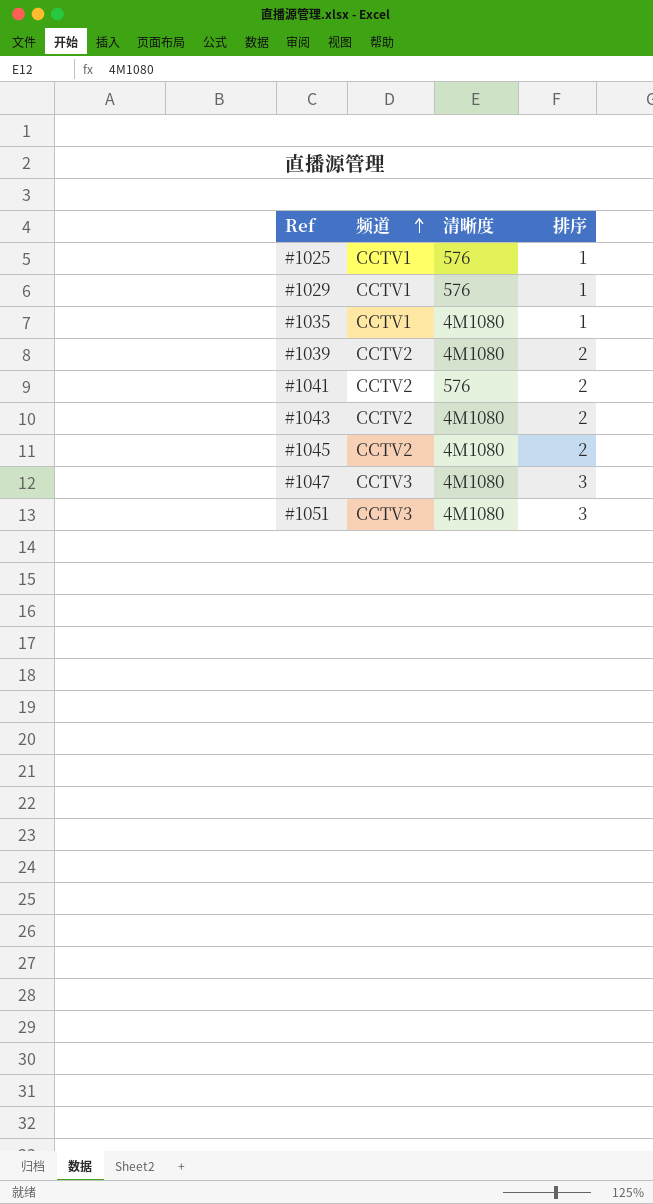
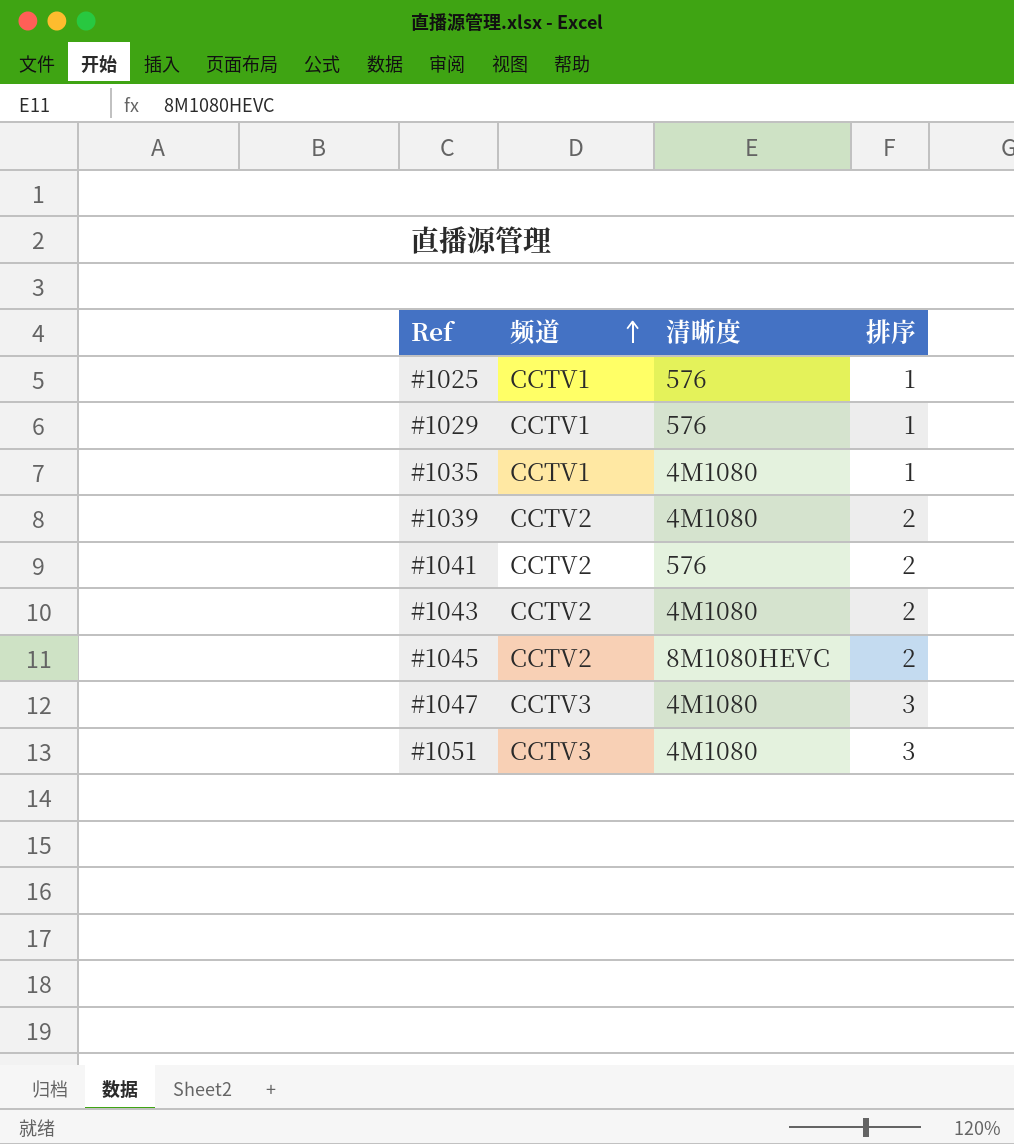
#1045 | 清晰度: 4M1080 -> 8M1080HEVC

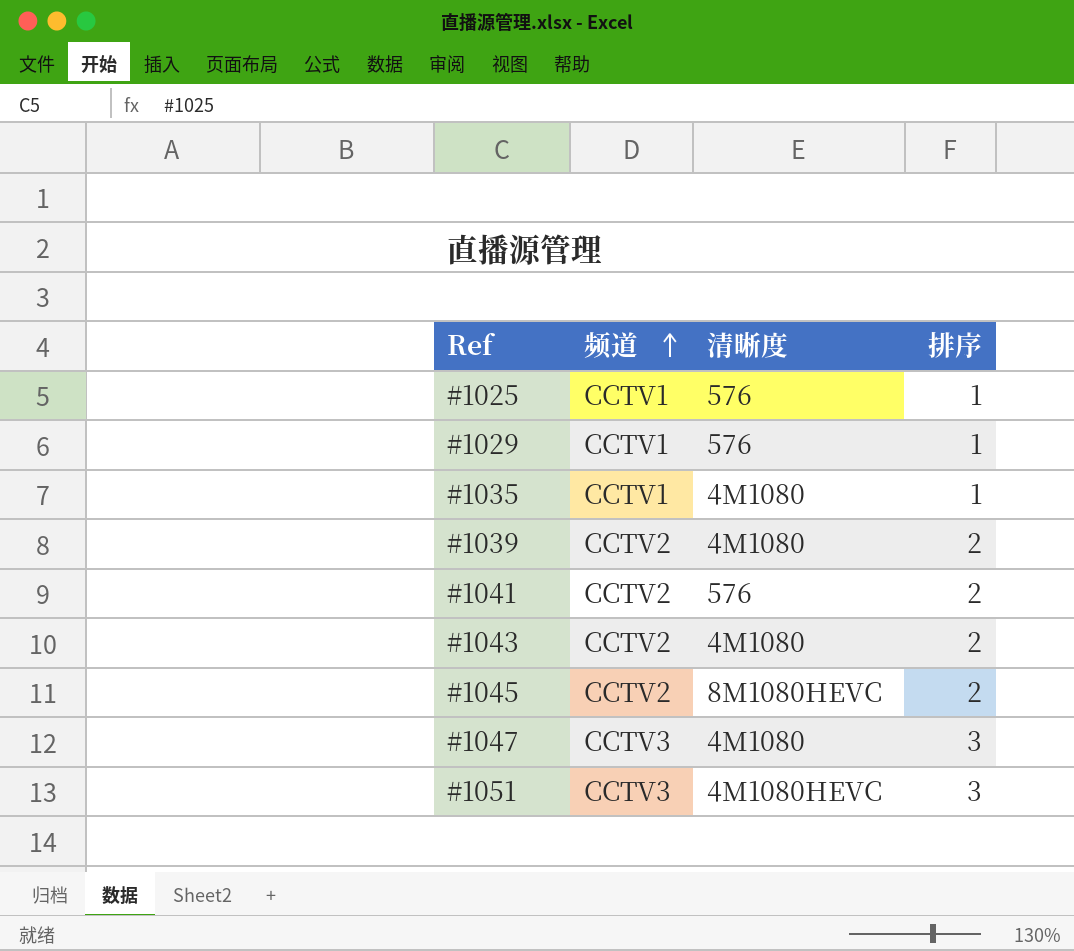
#1051 | 清晰度: 4M1080 -> 4M1080HEVC

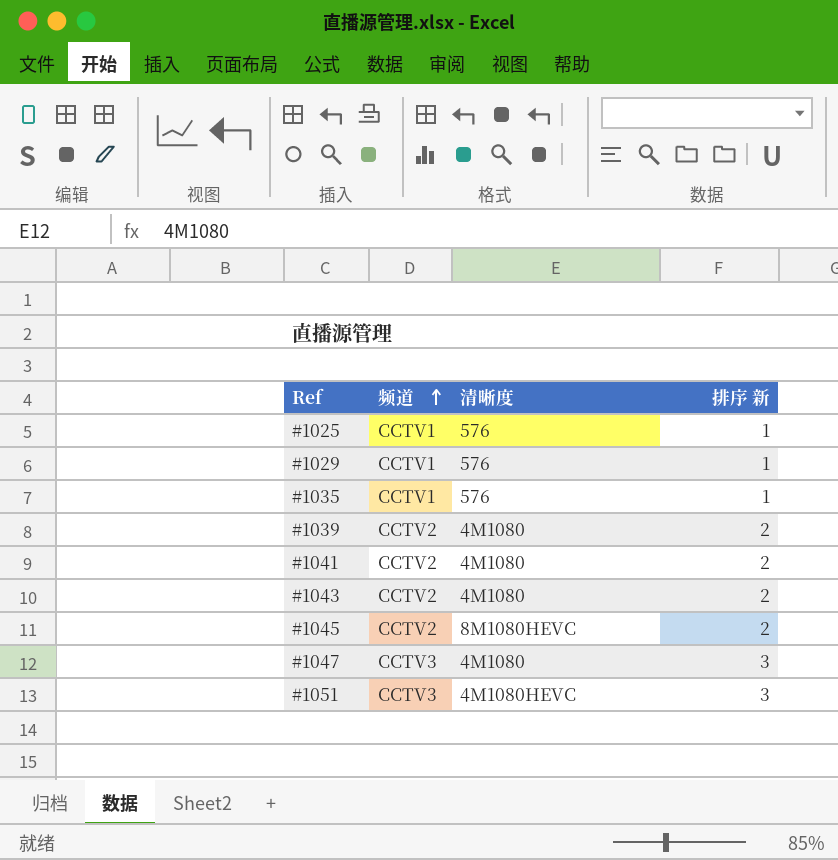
column name: 排序 -> 排序 新
#1035 | 清晰度: 4M1080 -> 576
#1041 | 清晰度: 576 -> 4M1080

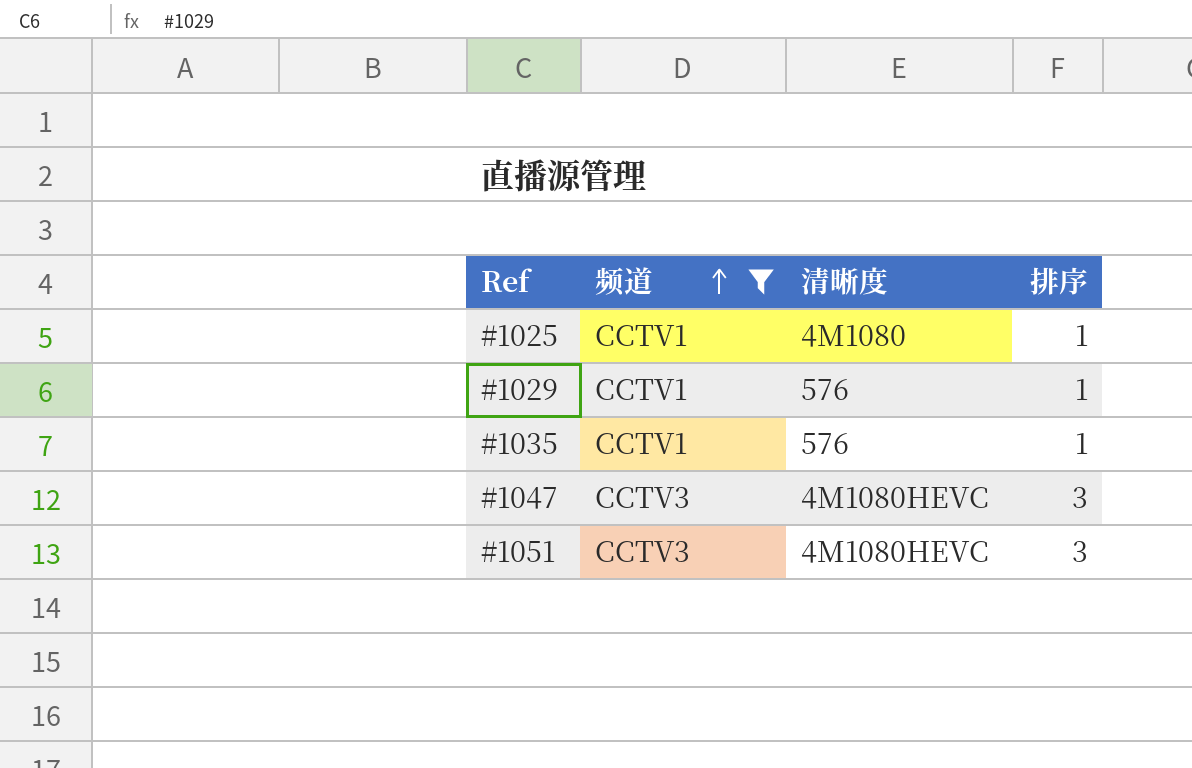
filter: none -> 频道 != CCTV2
column name: 排序 新 -> 排序
#1025 | 清晰度: 576 -> 4M1080
#1047 | 清晰度: 4M1080 -> 4M1080HEVC

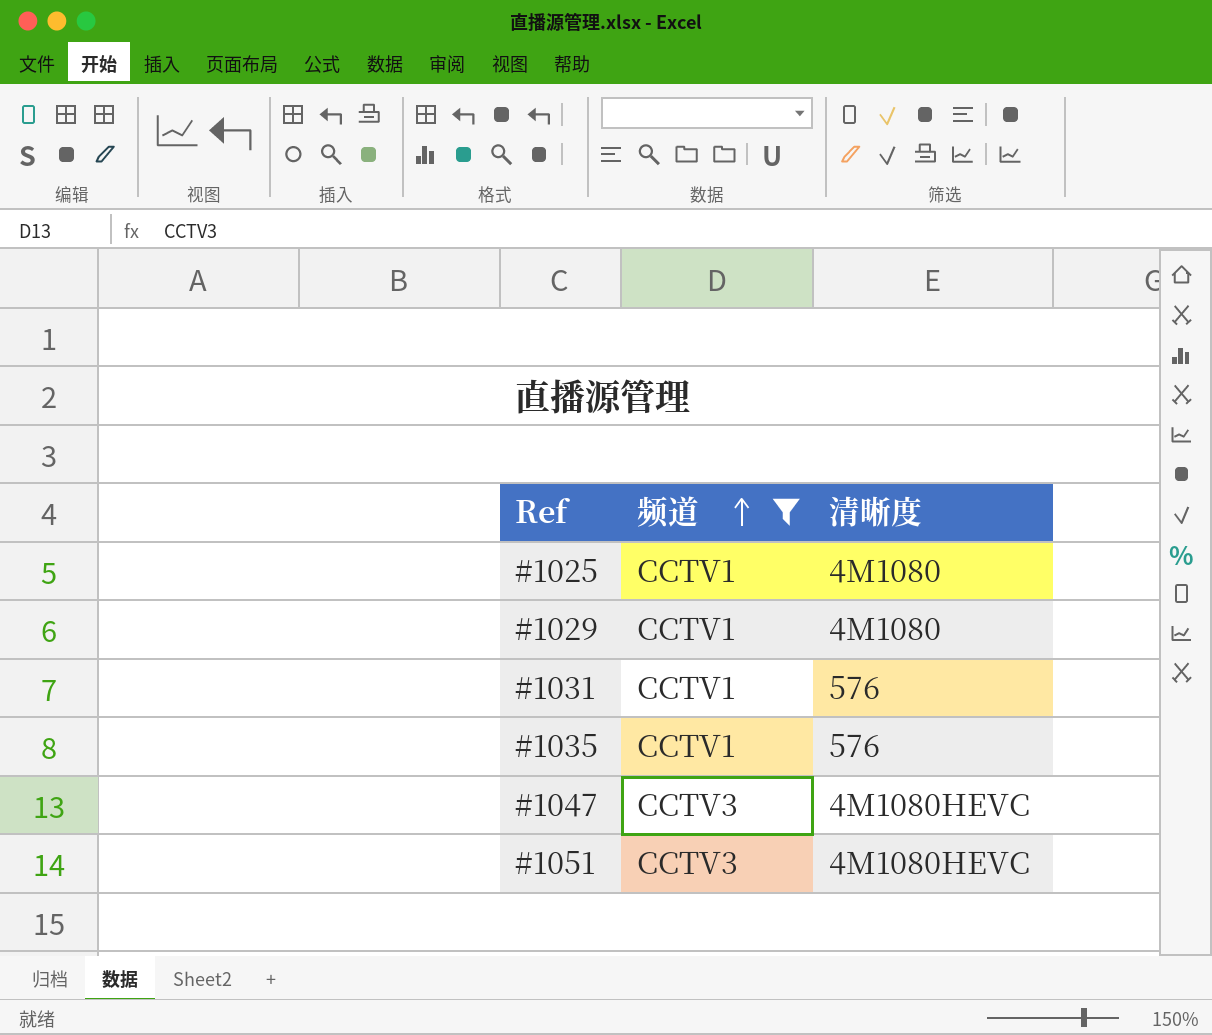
column 排序 | position: 4 -> none
#1029 | 清晰度: 576 -> 4M1080
row #1031: none -> CCTV1 | 576

